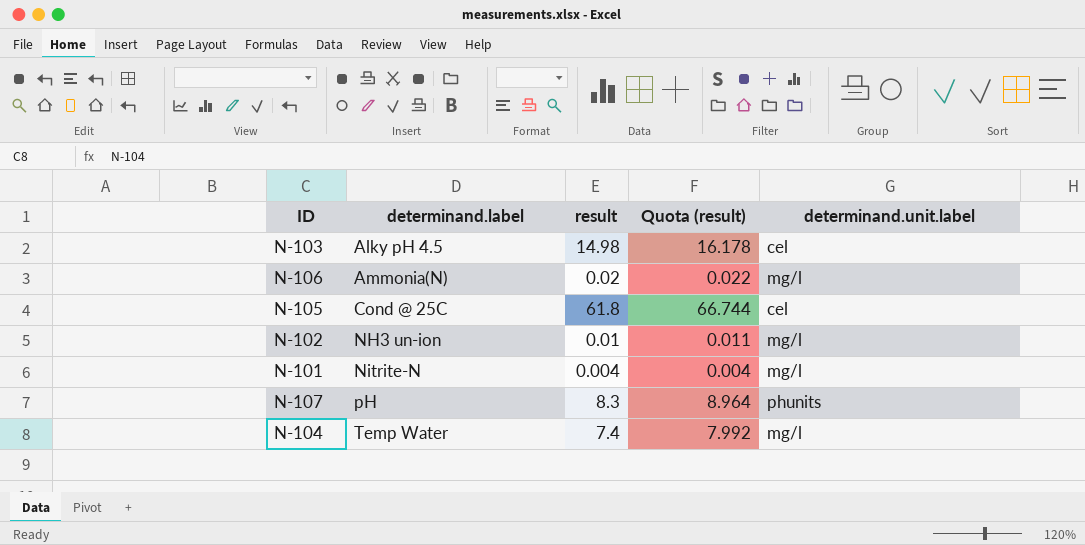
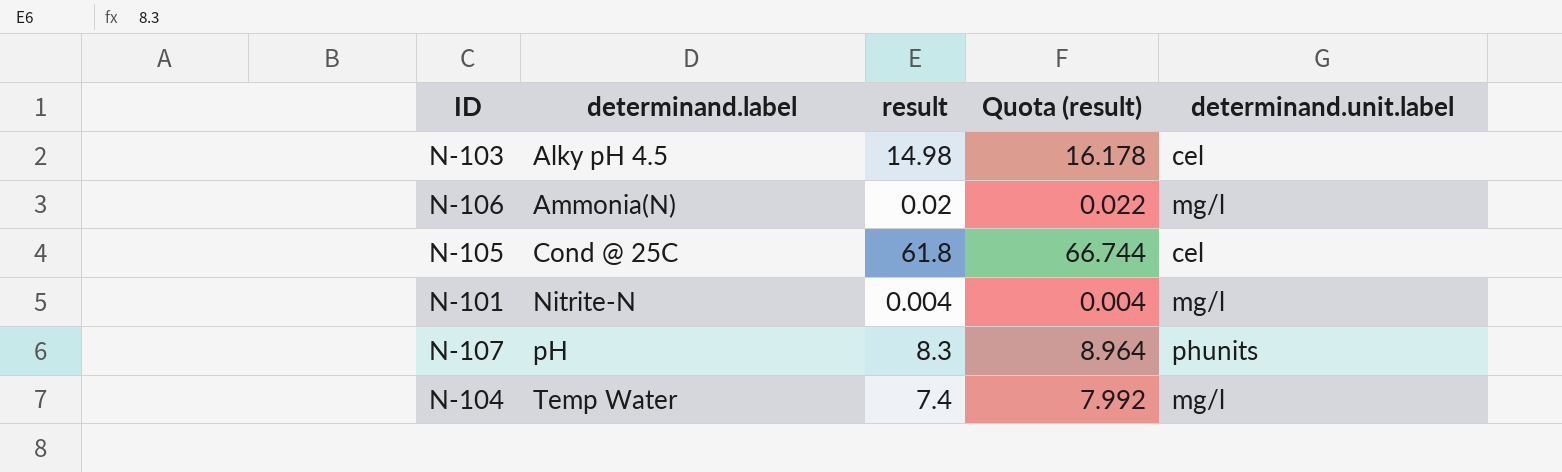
row N-102: NH3 un-ion | 0.01 | 0.011 | mg/l -> none

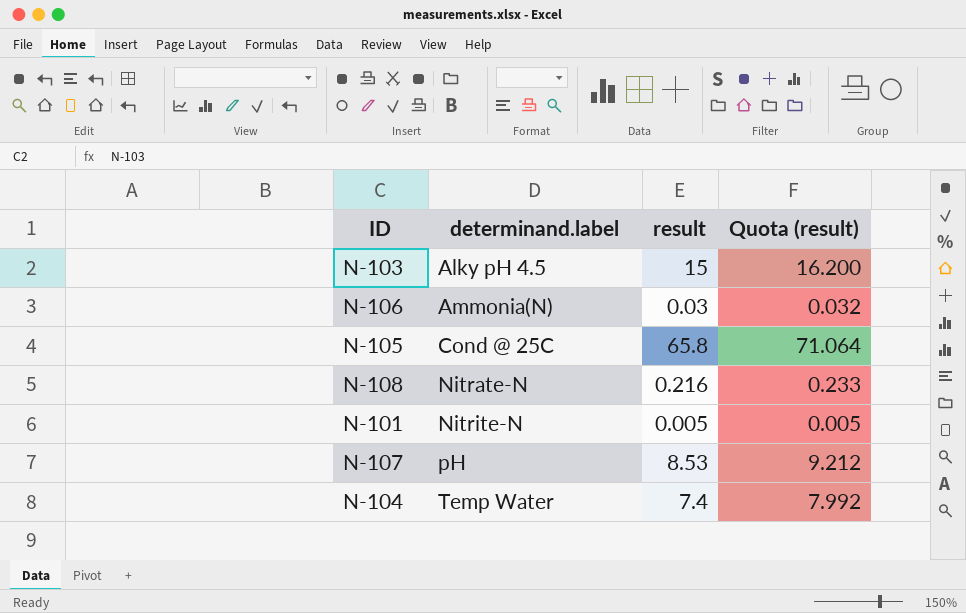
column determinand.unit.label | position: 5 -> none
N-103 | result: 14.98 -> 15
N-103 | Quota (result): 16.178 -> 16.200
N-106 | result: 0.02 -> 0.03
N-106 | Quota (result): 0.022 -> 0.032
N-105 | result: 61.8 -> 65.8
N-105 | Quota (result): 66.744 -> 71.064
row N-108: none -> Nitrate-N | 0.216 | 0.233
N-101 | result: 0.004 -> 0.005
N-101 | Quota (result): 0.004 -> 0.005
N-107 | result: 8.3 -> 8.53
N-107 | Quota (result): 8.964 -> 9.212

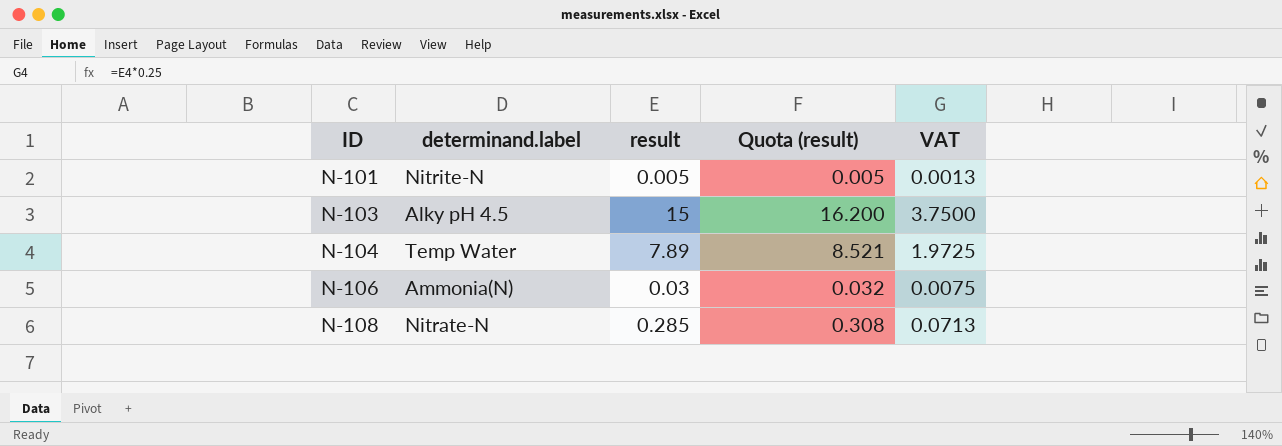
row order: determinand.label ascending -> ID ascending
column VAT | formula: none -> [result] * 0.25
row N-105: Cond @ 25C | 65.8 | 71.064 -> none
row N-107: pH | 8.53 | 9.212 -> none
N-104 | result: 7.4 -> 7.89
N-104 | Quota (result): 7.992 -> 8.521
N-108 | result: 0.216 -> 0.285
N-108 | Quota (result): 0.233 -> 0.308

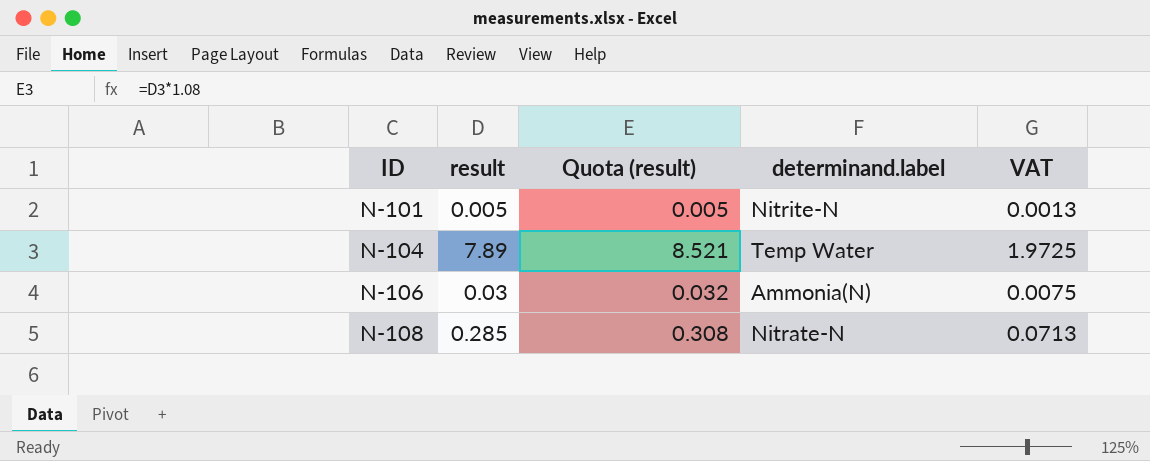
column determinand.label | position: 2 -> 4
row N-103: Alky pH 4.5 | 15 | 16.200 | 3.7500 -> none

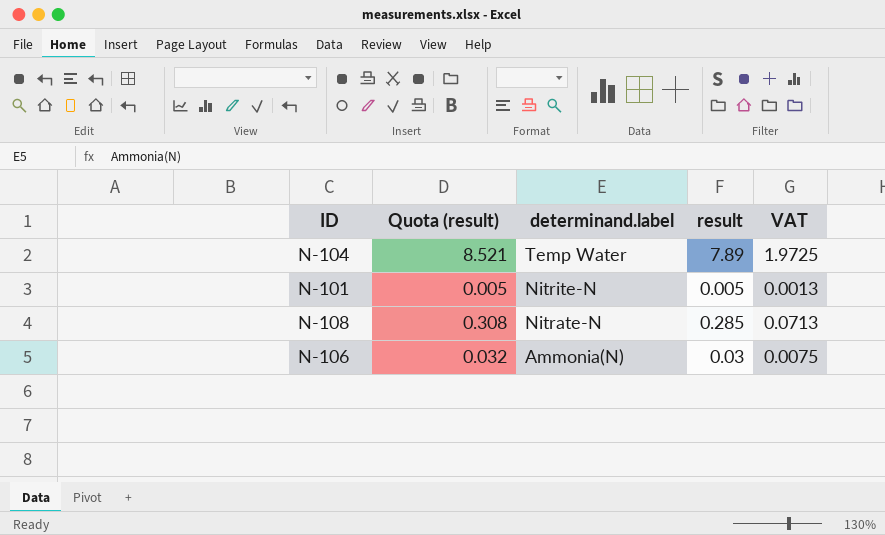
row order: ID ascending -> determinand.label descending
column result | position: 2 -> 4

